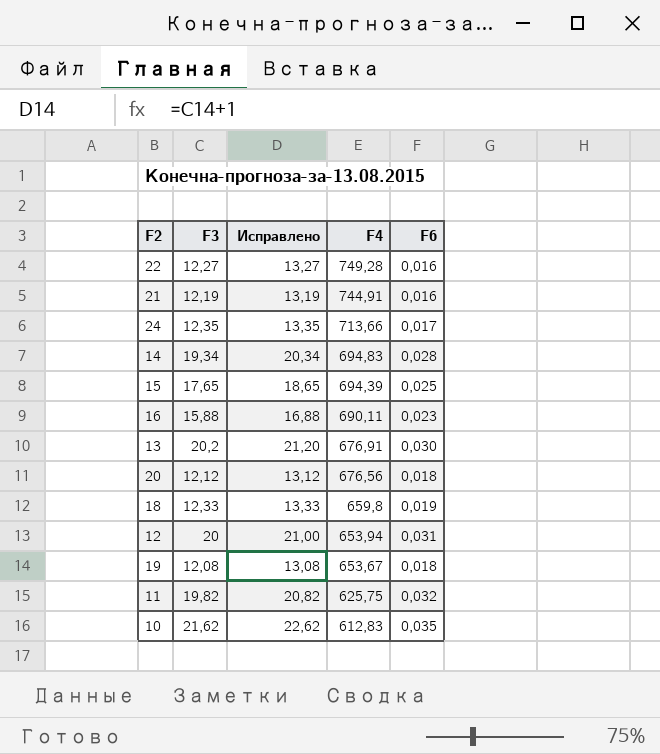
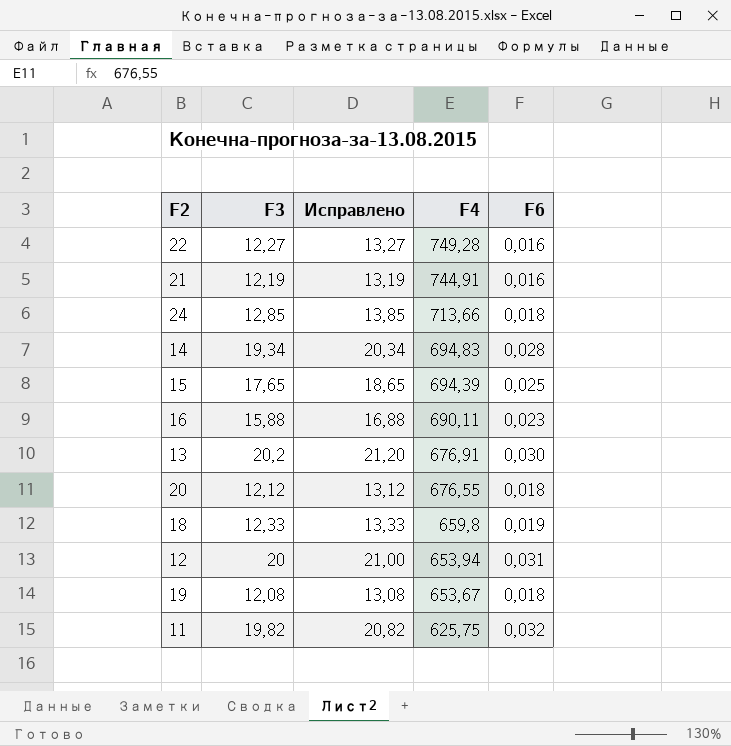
row 10: 21,62 | 22,62 | 612,83 | 0,035 -> none
24 | F3: 12,35 -> 12,85
24 | Исправлено: 13,35 -> 13,85
24 | F6: 0,017 -> 0,018
20 | F4: 676,56 -> 676,55

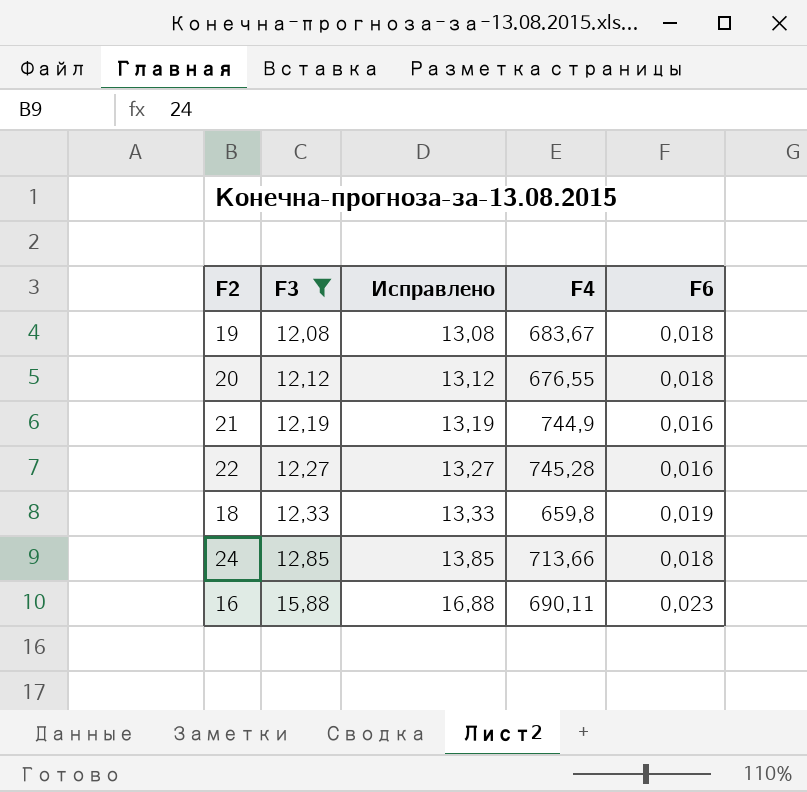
filter: none -> F3 <= 15,88
row order: F4 descending -> F3 ascending
19 | F4: 653,67 -> 683,67
21 | F4: 744,91 -> 744,9
22 | F4: 749,28 -> 745,28

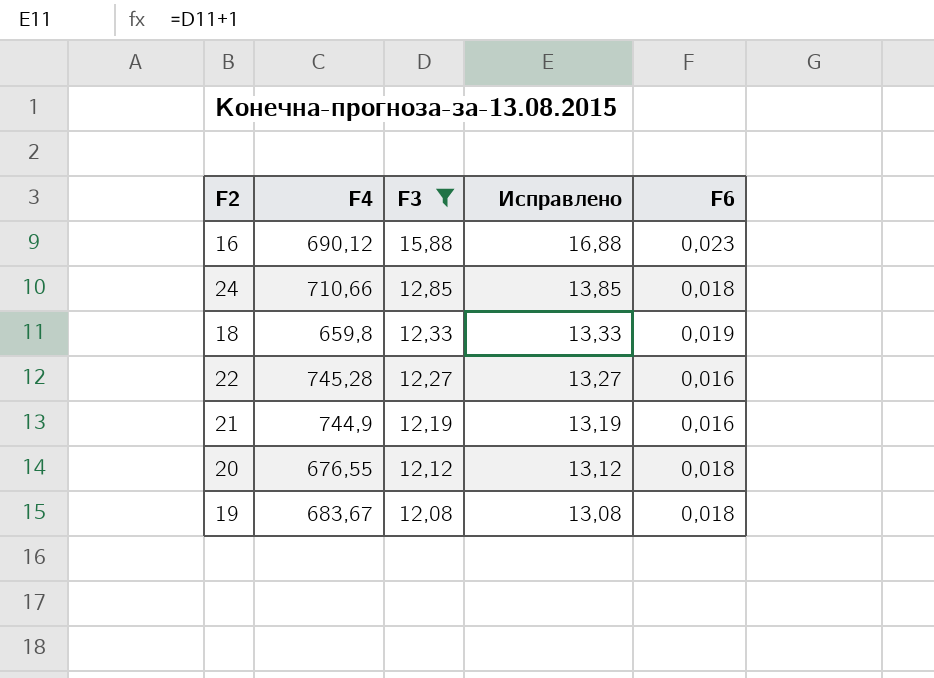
row order: F3 ascending -> F3 descending
column F4 | position: 4 -> 2
16 | F4: 690,11 -> 690,12
24 | F4: 713,66 -> 710,66

